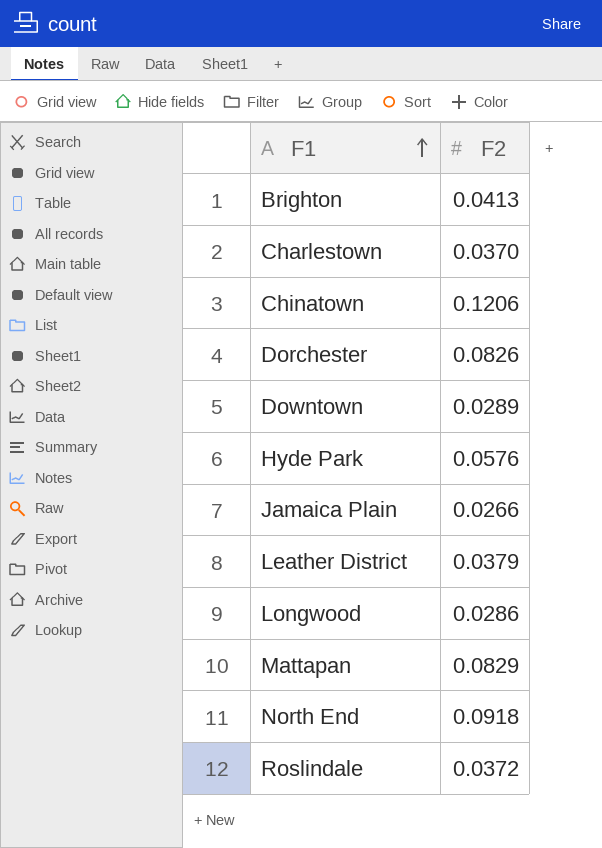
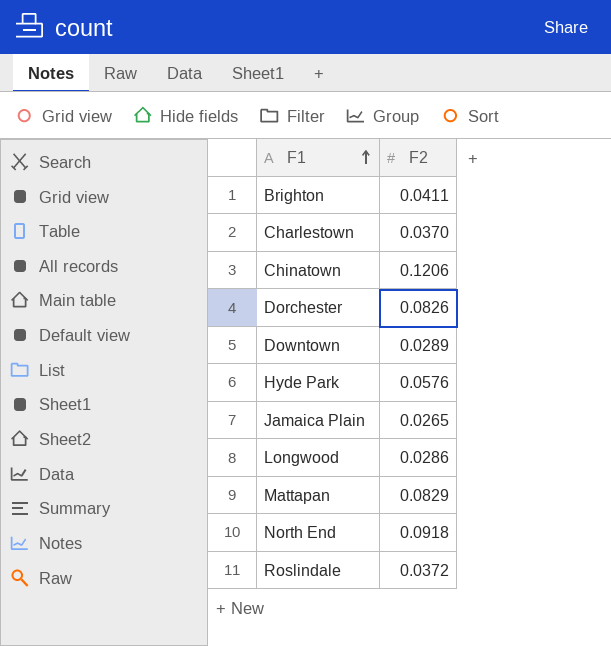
row Leather District: 0.0379 -> none
Brighton | F2: 0.0413 -> 0.0411
Jamaica Plain | F2: 0.0266 -> 0.0265

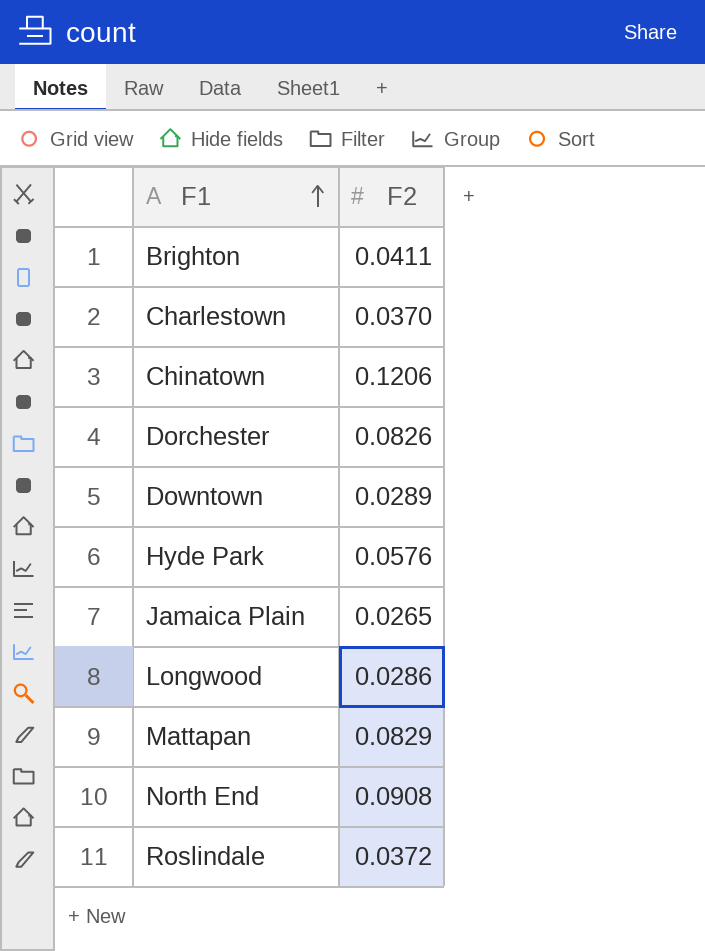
North End | F2: 0.0918 -> 0.0908

